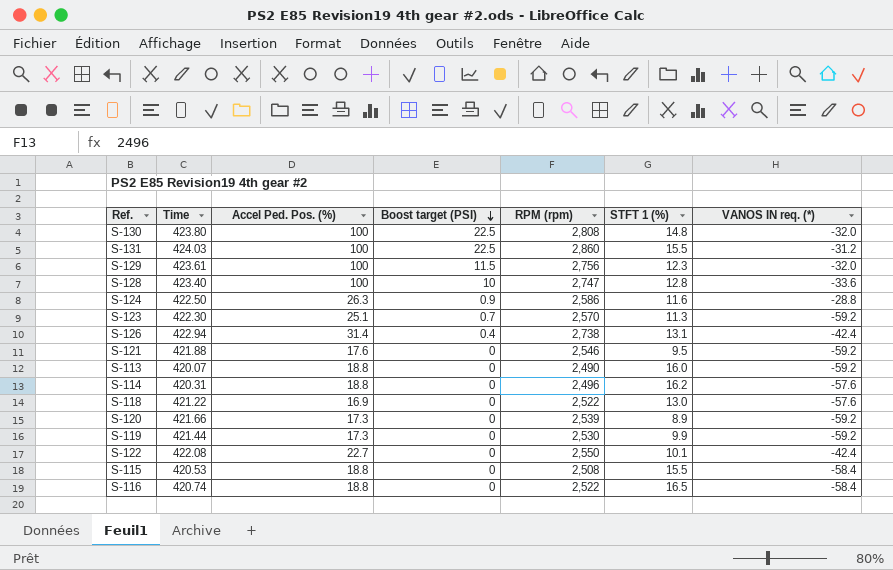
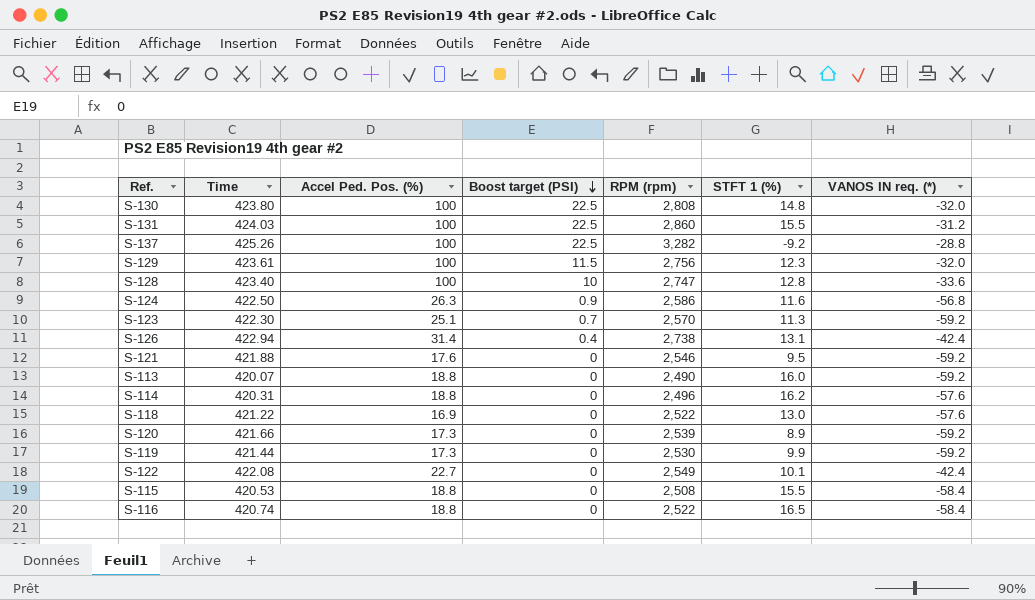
row S-137: none -> 425.26 | 100 | 22.5 | 3,282 | -9.2 | -28.8
S-124 | VANOS IN req. (*): -28.8 -> -56.8
S-122 | RPM (rpm): 2,550 -> 2,549

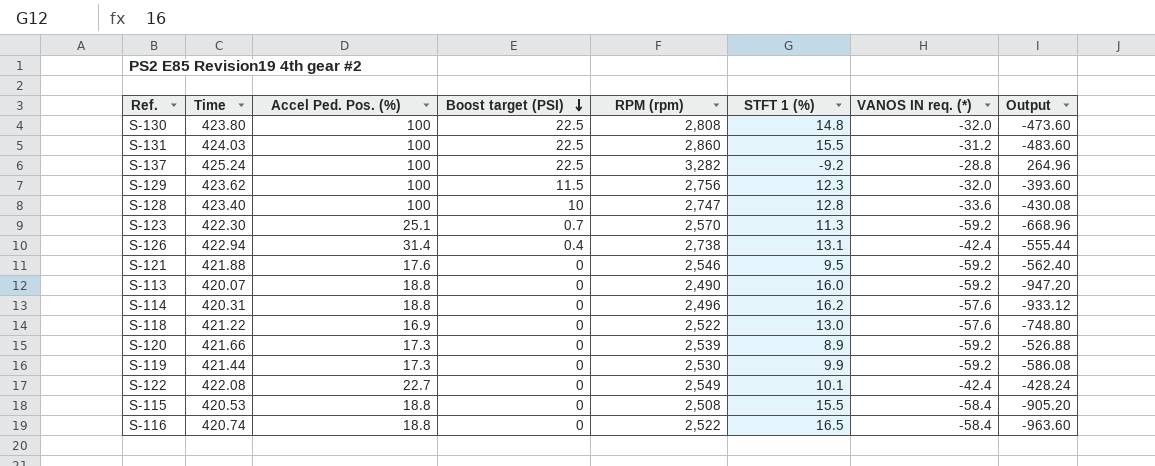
column Output | formula: none -> [STFT 1 (%)] * [VANOS IN req. (*)]
row S-124: 422.50 | 26.3 | 0.9 | 2,586 | 11.6 | -56.8 -> none
S-137 | Time: 425.26 -> 425.24
S-129 | Time: 423.61 -> 423.62

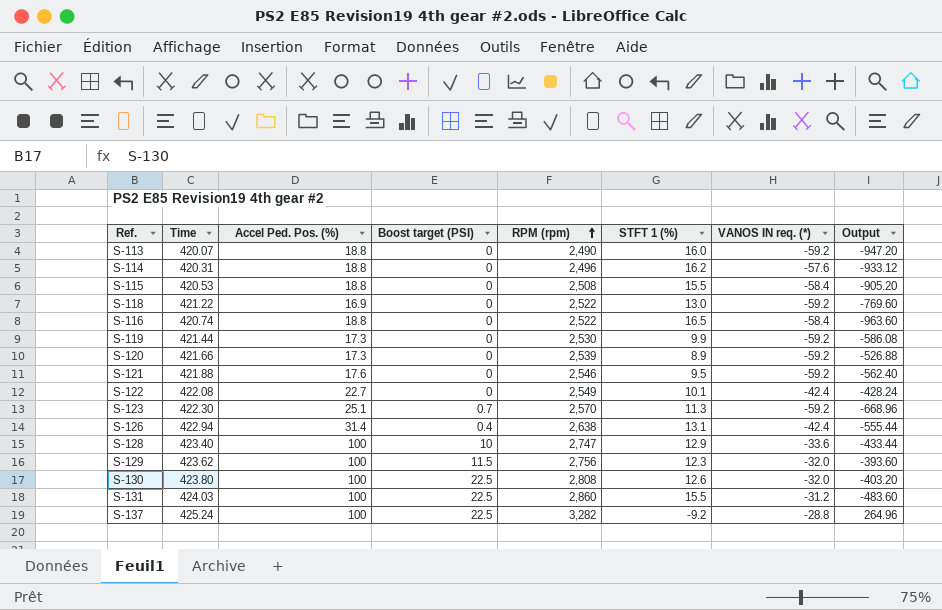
row order: Boost target (PSI) descending -> RPM (rpm) ascending
S-118 | VANOS IN req. (*): -57.6 -> -59.2
S-118 | Output: -748.80 -> -769.60
S-126 | RPM (rpm): 2,738 -> 2,638
S-128 | STFT 1 (%): 12.8 -> 12.9
S-128 | Output: -430.08 -> -433.44
S-130 | STFT 1 (%): 14.8 -> 12.6
S-130 | Output: -473.60 -> -403.20

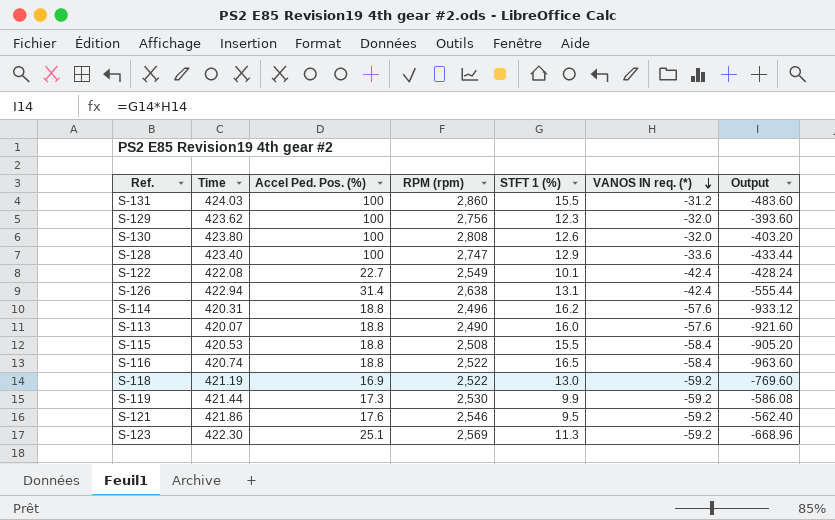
row order: RPM (rpm) ascending -> VANOS IN req. (*) descending
column Boost target (PSI) | position: 4 -> none
row S-120: 421.66 | 17.3 | 0 | 2,539 | 8.9 | -59.2 | -526.88 -> none
row S-137: 425.24 | 100 | 22.5 | 3,282 | -9.2 | -28.8 | 264.96 -> none
S-113 | VANOS IN req. (*): -59.2 -> -57.6
S-113 | Output: -947.20 -> -921.60
S-118 | Time: 421.22 -> 421.19
S-121 | Time: 421.88 -> 421.86
S-123 | RPM (rpm): 2,570 -> 2,569

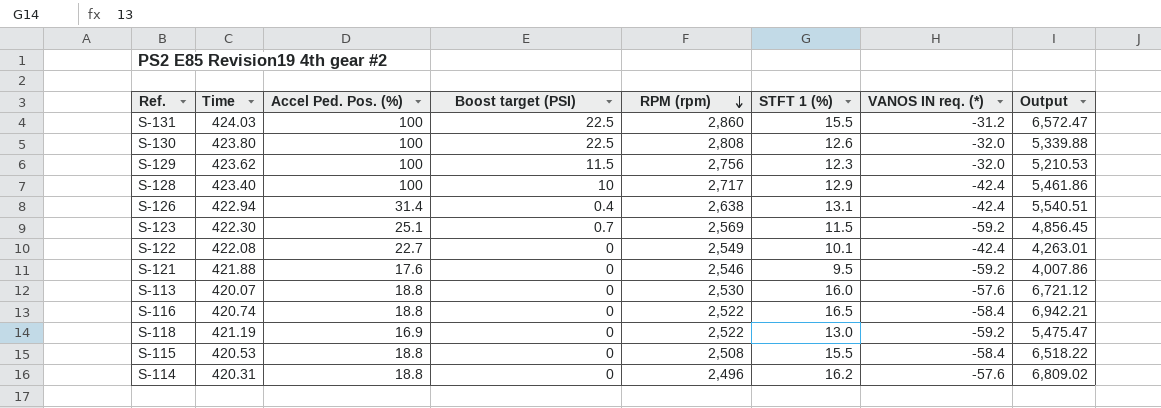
row order: VANOS IN req. (*) descending -> RPM (rpm) descending
column Boost target (PSI) | position: none -> 4
column Output | formula: [STFT 1 (%)] * [VANOS IN req. (*)] -> [Time] * [STFT 1 (%)]
row S-119: 421.44 | 17.3 | 2,530 | 9.9 | -59.2 | -586.08 -> none
S-128 | RPM (rpm): 2,747 -> 2,717
S-128 | VANOS IN req. (*): -33.6 -> -42.4
S-123 | STFT 1 (%): 11.3 -> 11.5
S-121 | Time: 421.86 -> 421.88
S-113 | RPM (rpm): 2,490 -> 2,530

